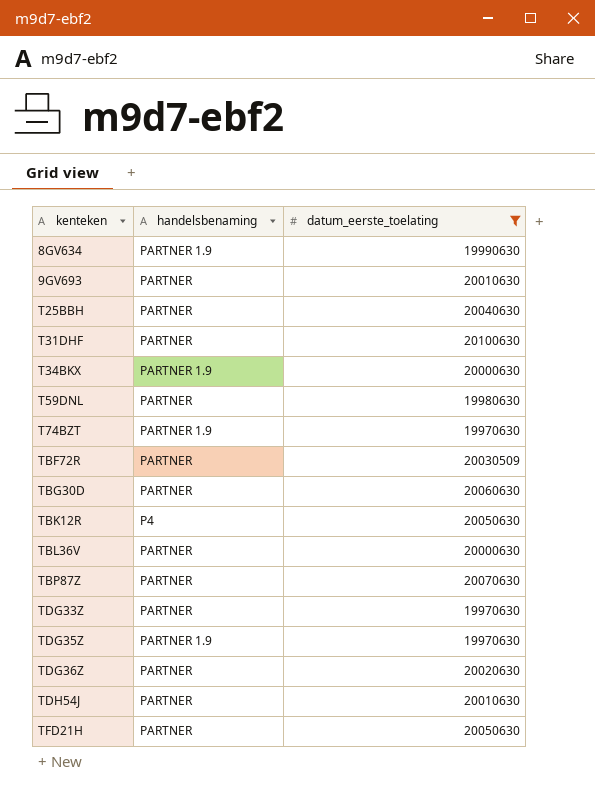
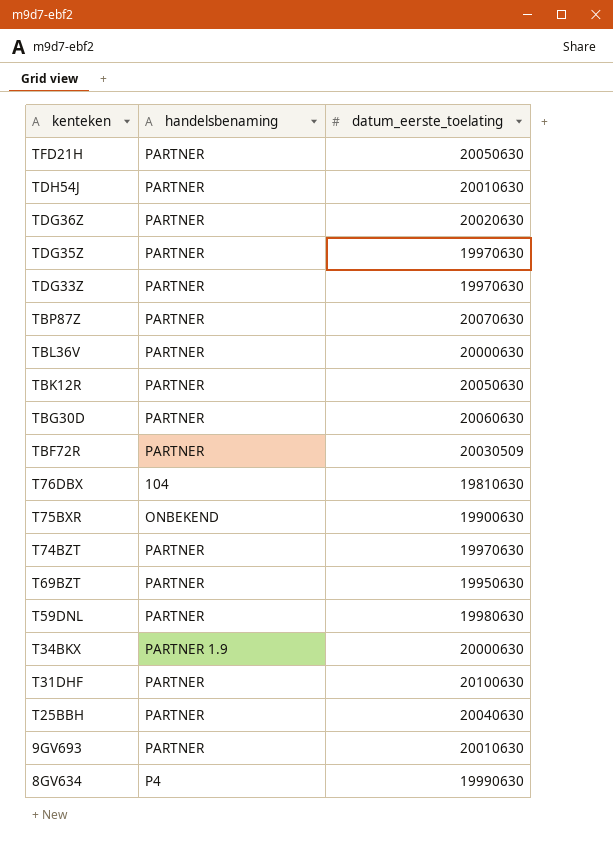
filter: datum_eerste_toelating >= 19970630 -> none
row order: kenteken ascending -> kenteken descending
TDG35Z | handelsbenaming: PARTNER 1.9 -> PARTNER
TBK12R | handelsbenaming: P4 -> PARTNER
T74BZT | handelsbenaming: PARTNER 1.9 -> PARTNER
8GV634 | handelsbenaming: PARTNER 1.9 -> P4

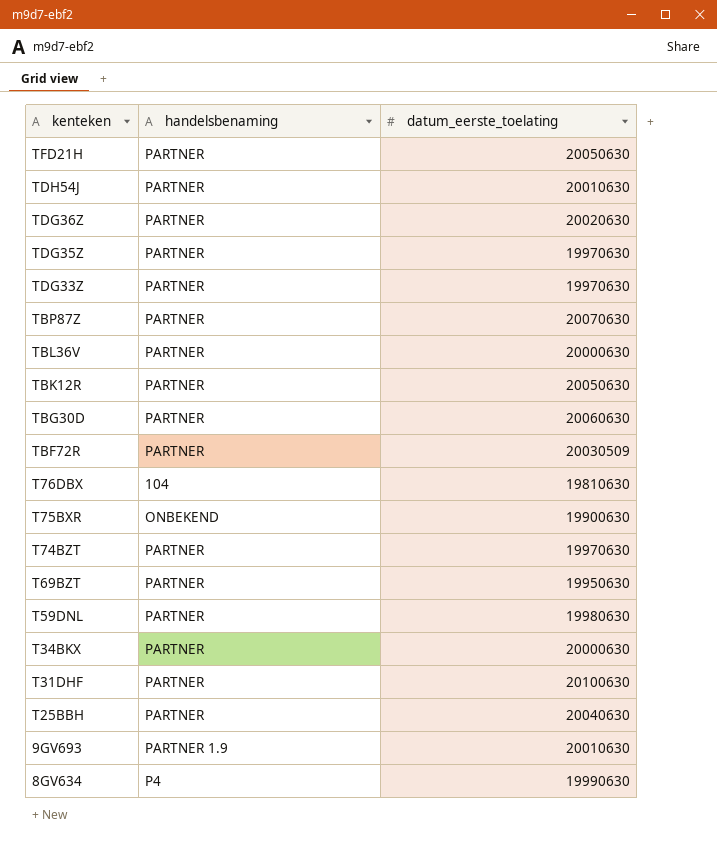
T34BKX | handelsbenaming: PARTNER 1.9 -> PARTNER
9GV693 | handelsbenaming: PARTNER -> PARTNER 1.9

